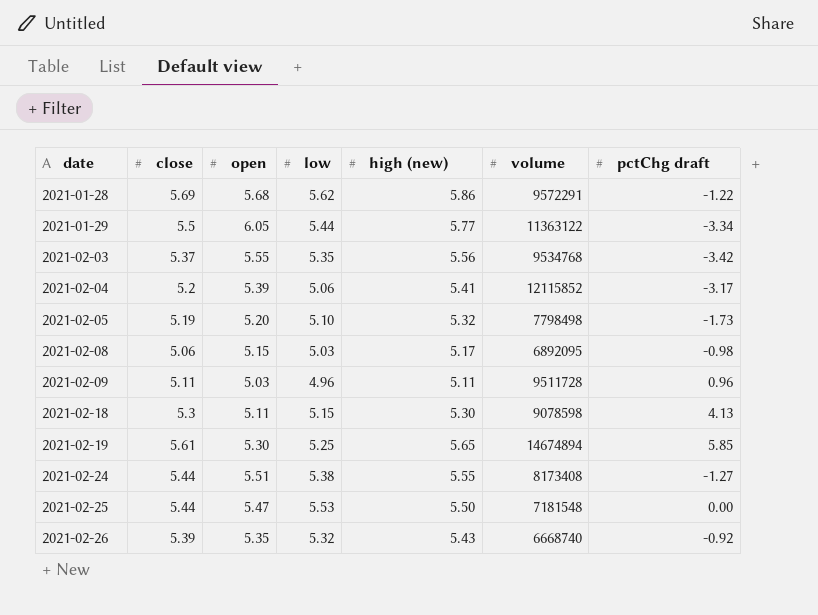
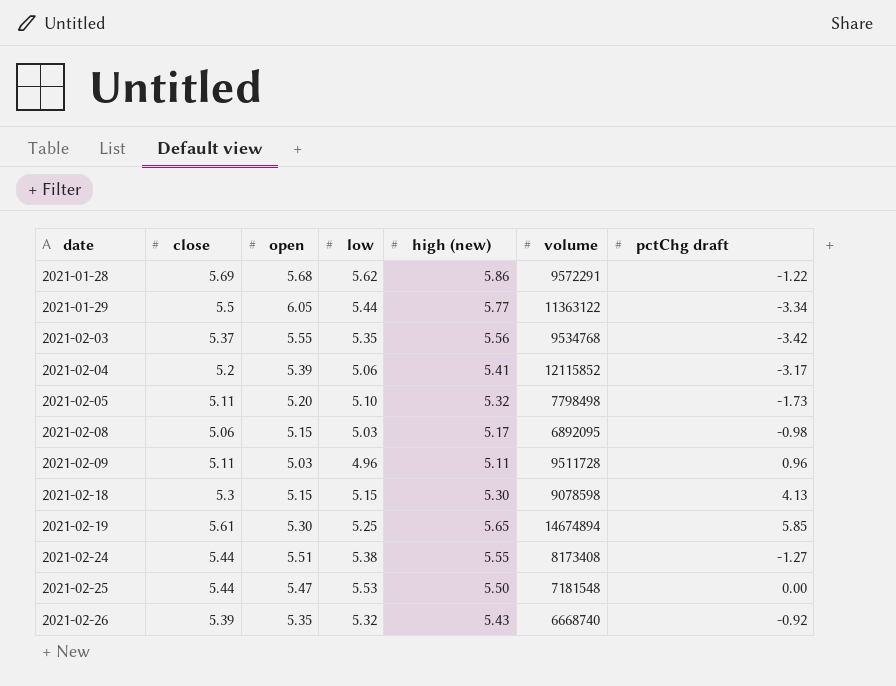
2021-02-05 | close: 5.19 -> 5.11
2021-02-18 | open: 5.11 -> 5.15

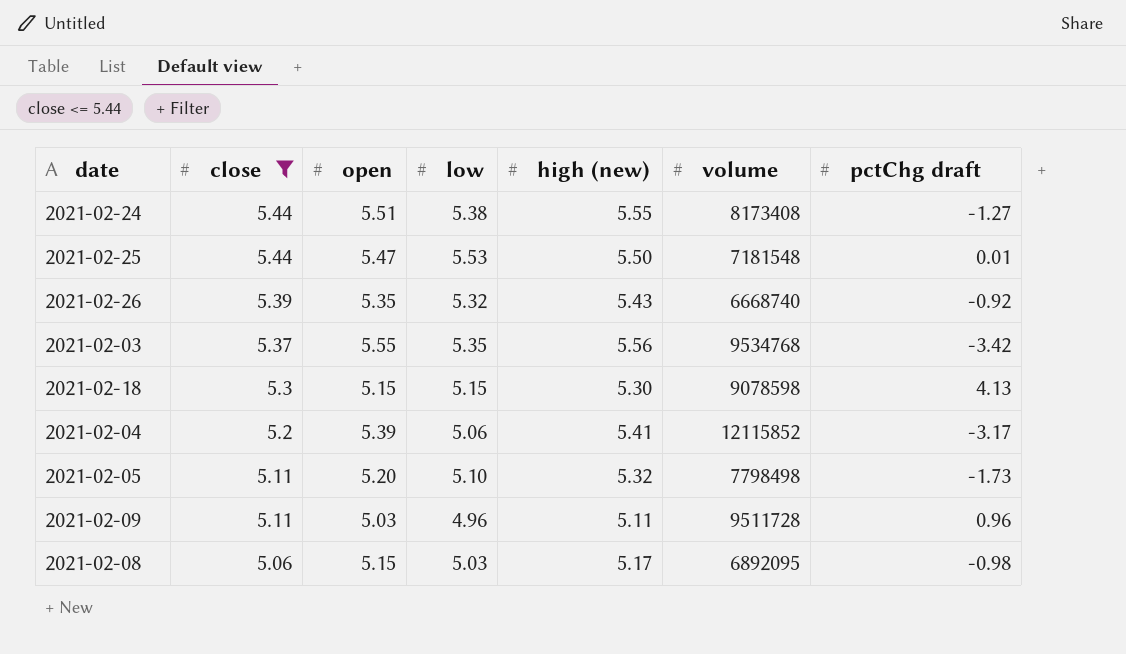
filter: none -> close <= 5.44
row order: date ascending -> close descending
2021-02-25 | pctChg draft: 0.00 -> 0.01

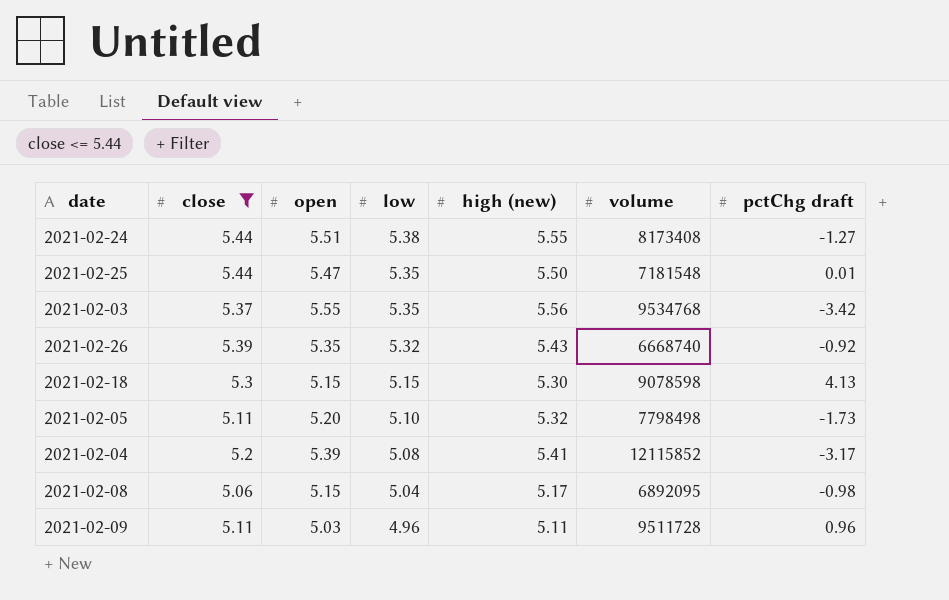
row order: close descending -> low descending
2021-02-25 | low: 5.53 -> 5.35
2021-02-04 | low: 5.06 -> 5.08
2021-02-08 | low: 5.03 -> 5.04

